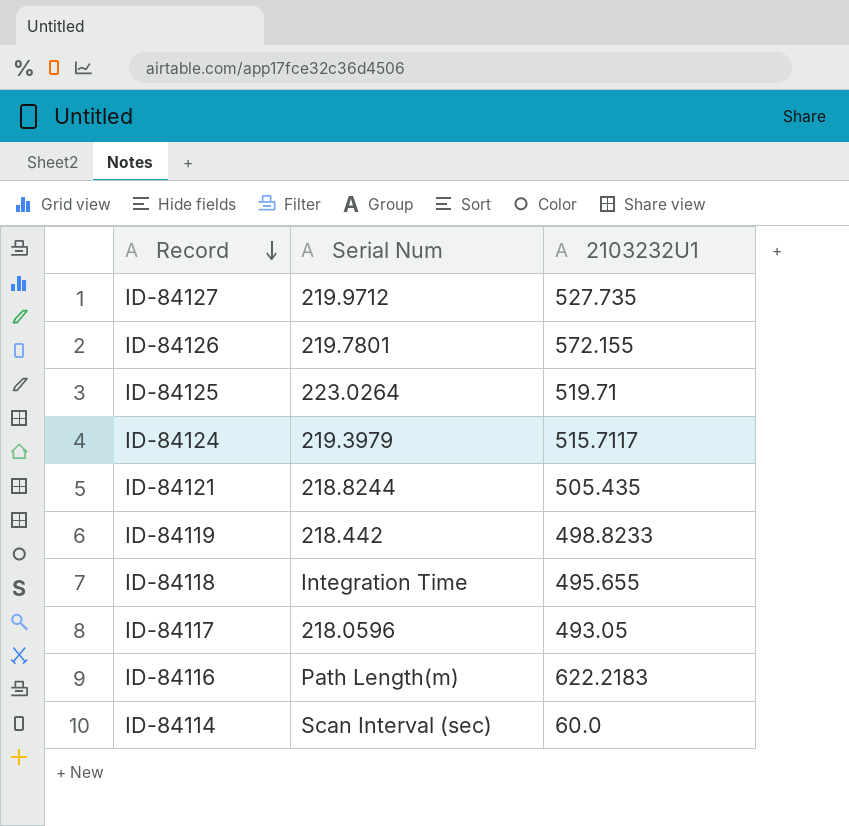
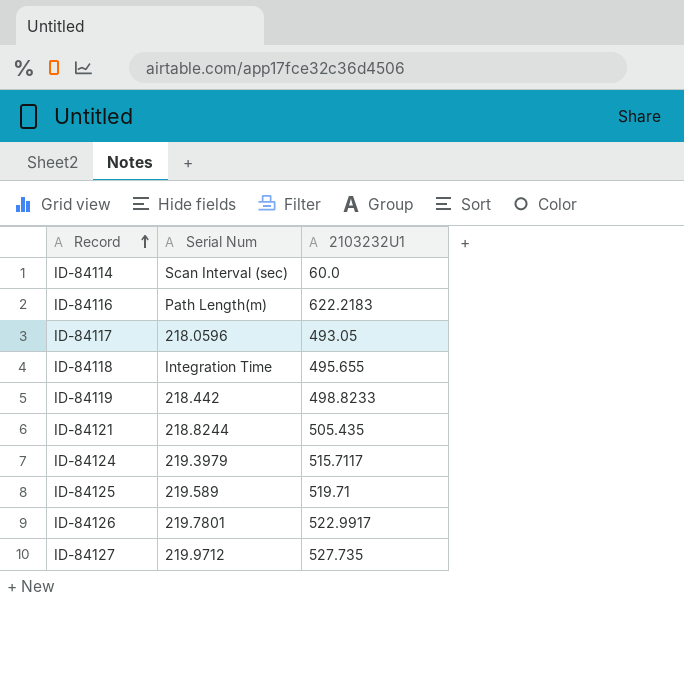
row order: Record descending -> Record ascending
ID-84125 | Serial Num: 223.0264 -> 219.589
ID-84126 | 2103232U1: 572.155 -> 522.9917

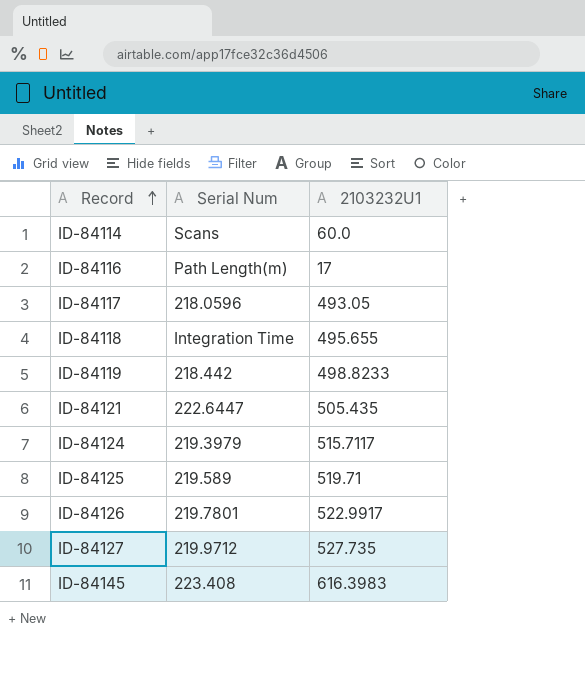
ID-84114 | Serial Num: Scan Interval (sec) -> Scans
ID-84116 | 2103232U1: 622.2183 -> 17
ID-84121 | Serial Num: 218.8244 -> 222.6447
row ID-84145: none -> 223.408 | 616.3983

